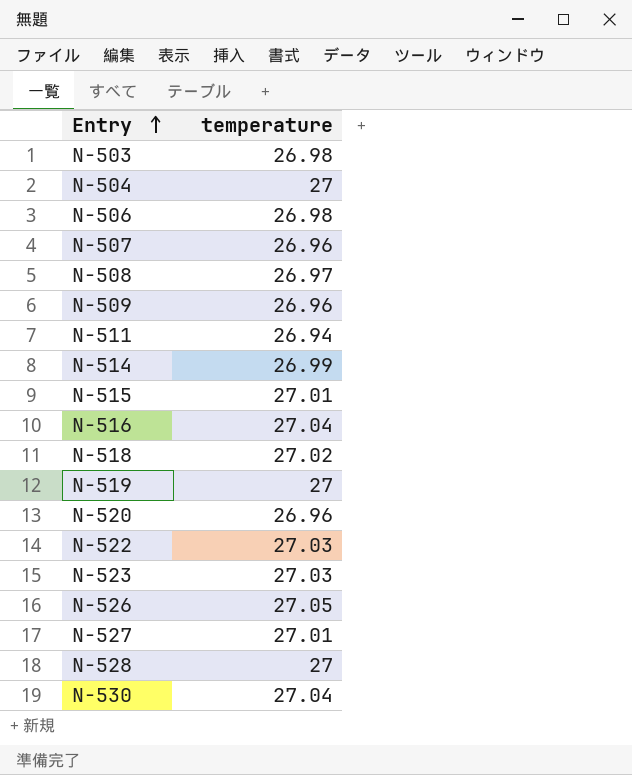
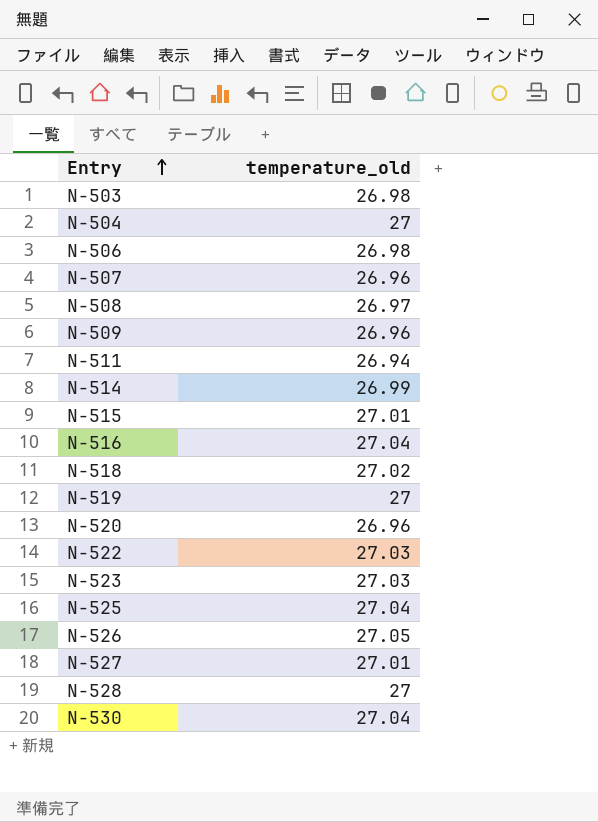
column name: temperature -> temperature_old
row N-525: none -> 27.04

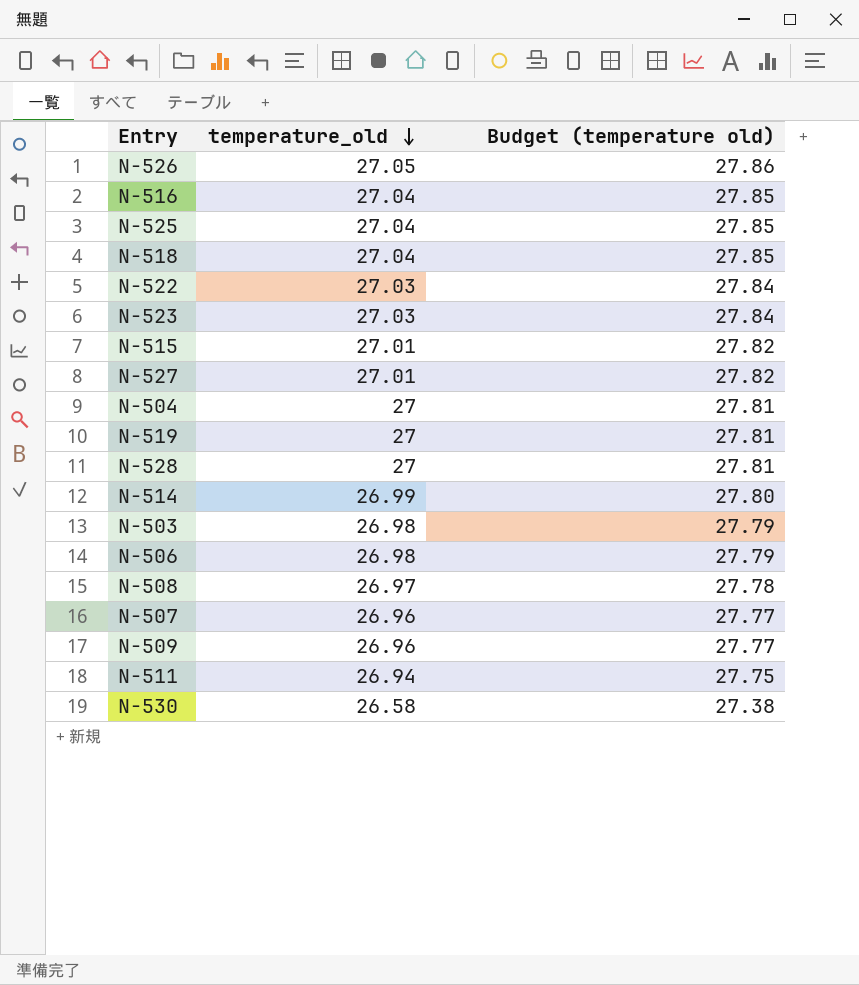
row order: Entry ascending -> temperature_old descending
column Budget (temperature old) | formula: none -> [temperature_old] * 1.03
row N-520: 26.96 -> none
N-518 | temperature_old: 27.02 -> 27.04
N-530 | temperature_old: 27.04 -> 26.58

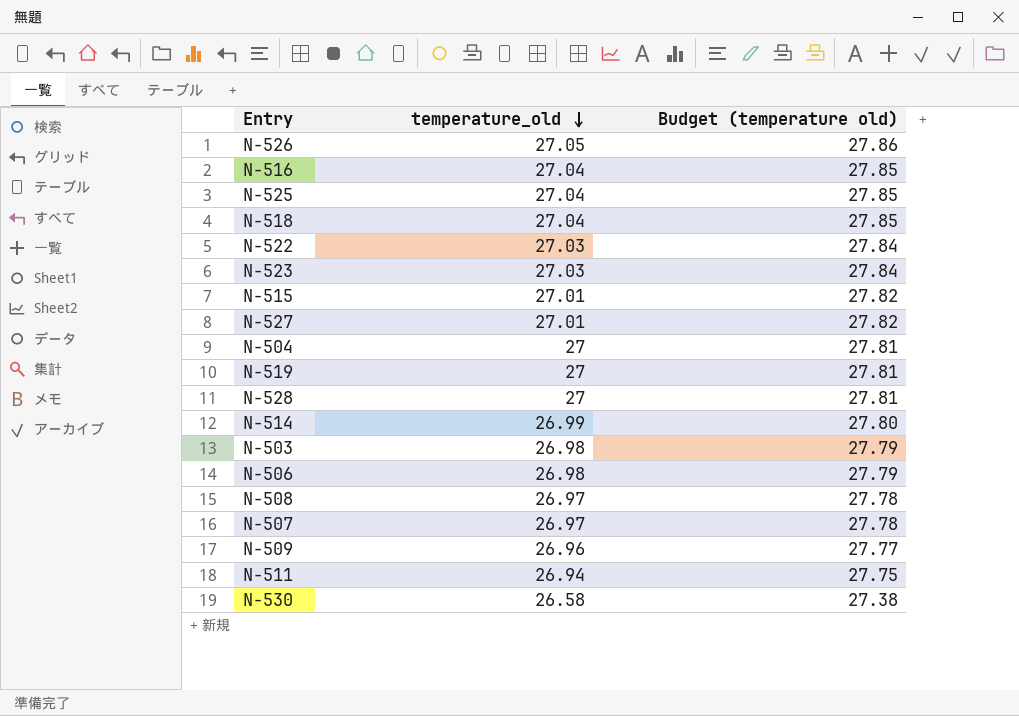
N-507 | temperature_old: 26.96 -> 26.97
N-507 | Budget (temperature old): 27.77 -> 27.78

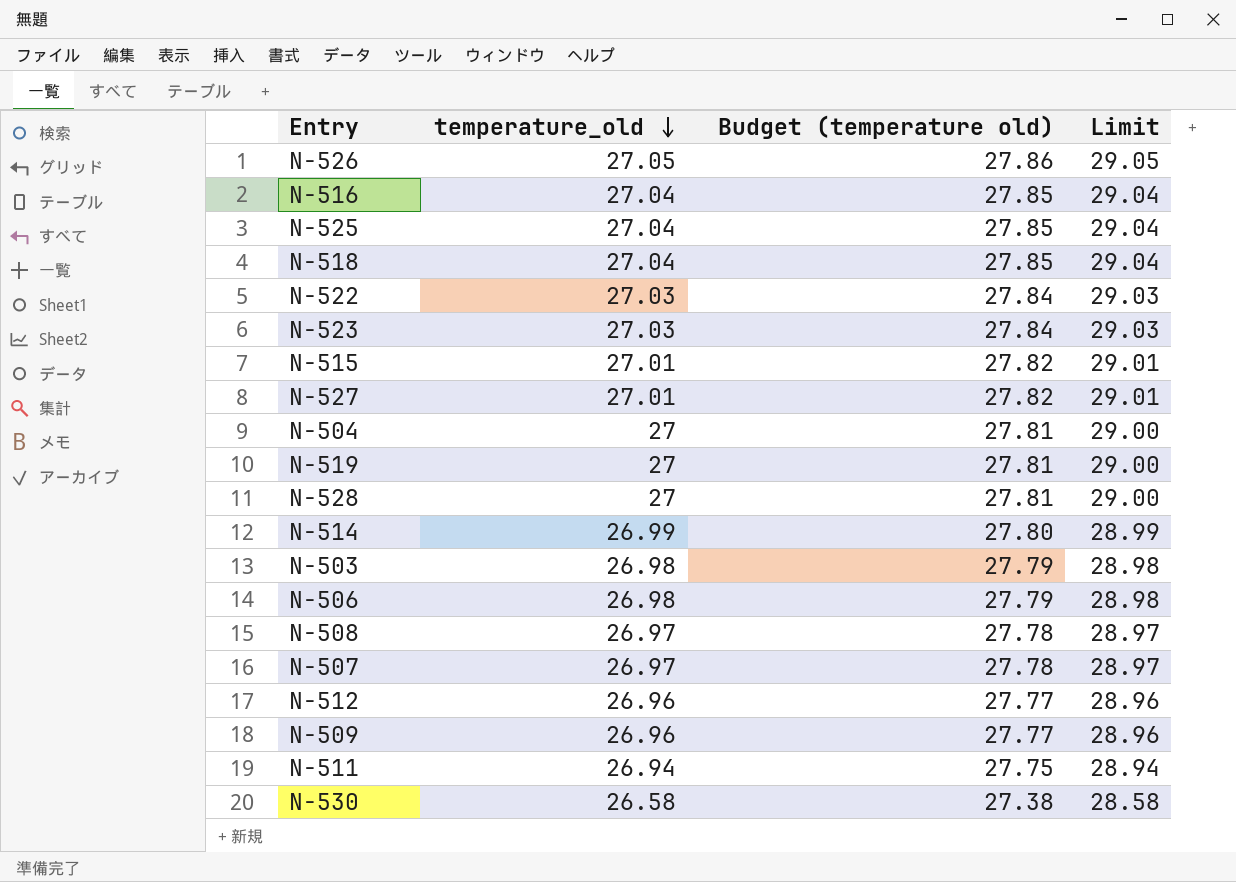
column Limit | formula: none -> [temperature_old] + 2
row N-512: none -> 26.96 | 27.77 | 28.96

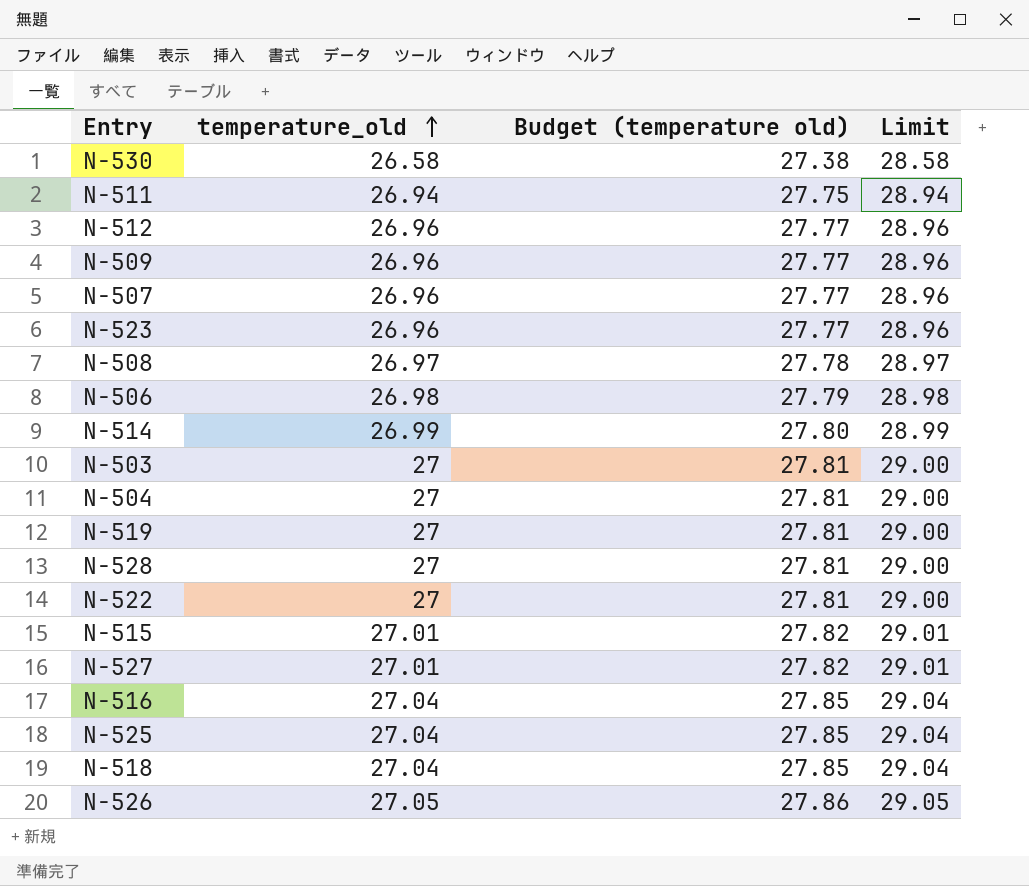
row order: temperature_old descending -> temperature_old ascending
N-507 | temperature_old: 26.97 -> 26.96
N-507 | Budget (temperature old): 27.78 -> 27.77
N-507 | Limit: 28.97 -> 28.96
N-523 | temperature_old: 27.03 -> 26.96
N-523 | Budget (temperature old): 27.84 -> 27.77
N-523 | Limit: 29.03 -> 28.96
N-503 | temperature_old: 26.98 -> 27
N-503 | Budget (temperature old): 27.79 -> 27.81
N-503 | Limit: 28.98 -> 29.00
N-522 | temperature_old: 27.03 -> 27
N-522 | Budget (temperature old): 27.84 -> 27.81
N-522 | Limit: 29.03 -> 29.00

